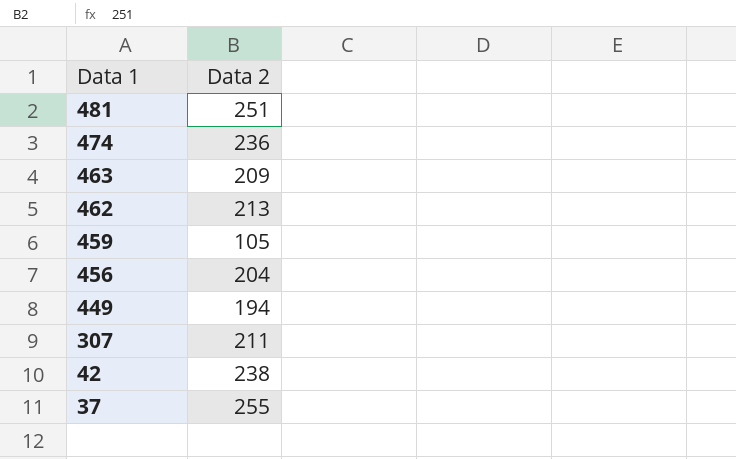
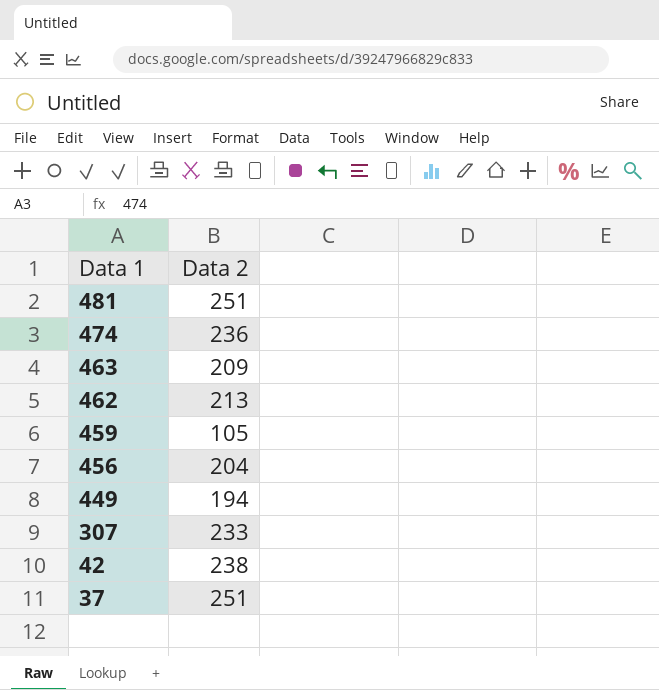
307 | Data 2: 211 -> 233
37 | Data 2: 255 -> 251

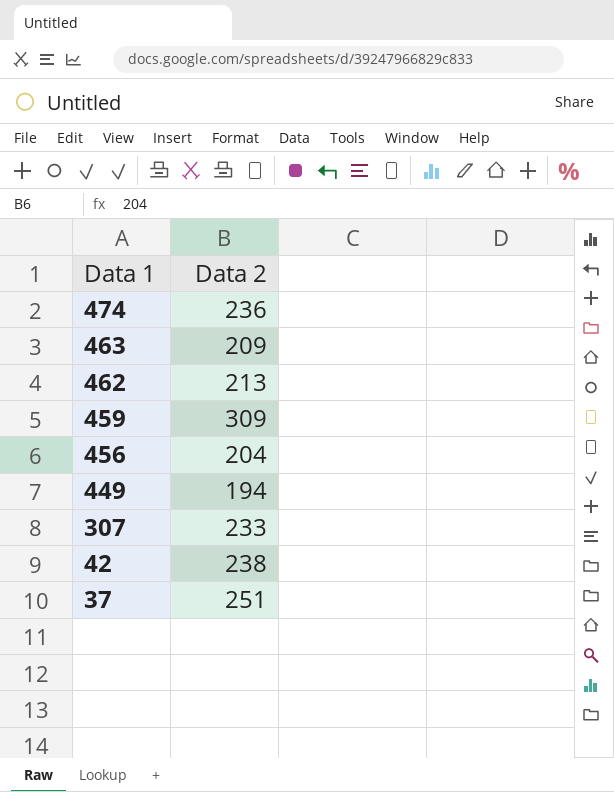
row 481: 251 -> none
459 | Data 2: 105 -> 309

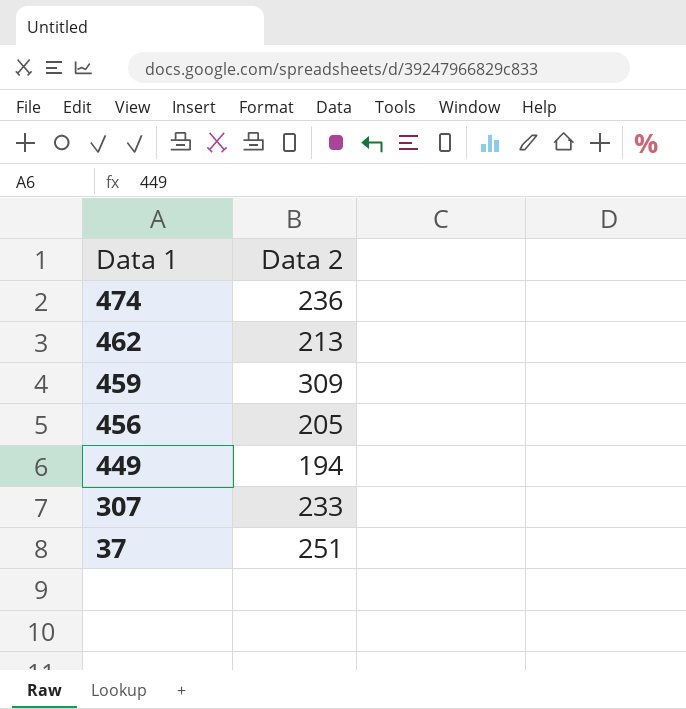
row 463: 209 -> none
row 42: 238 -> none
456 | Data 2: 204 -> 205

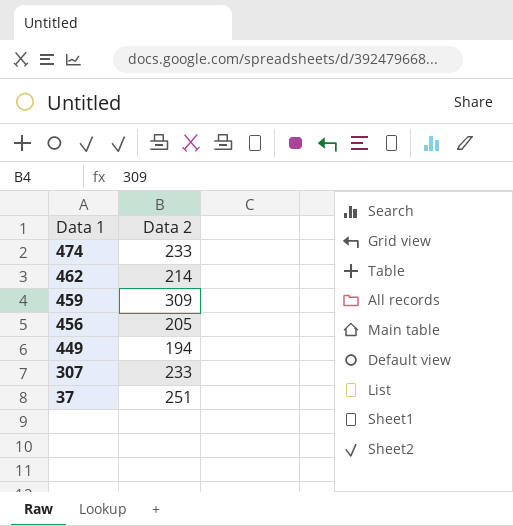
474 | Data 2: 236 -> 233
462 | Data 2: 213 -> 214

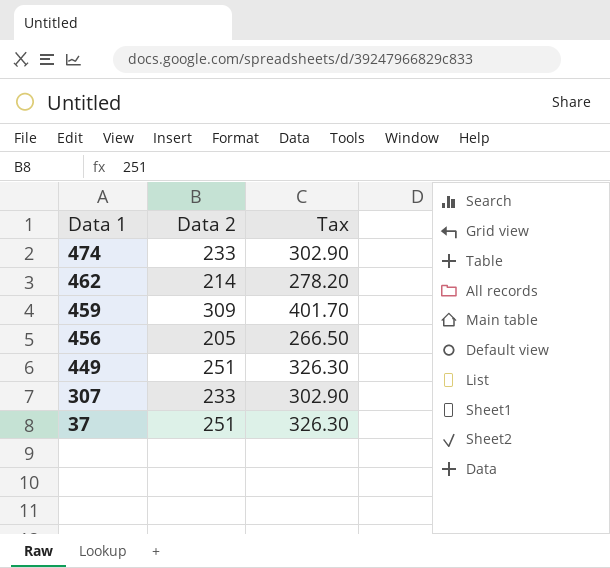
column Tax | formula: none -> [Data 2] * 1.3
449 | Data 2: 194 -> 251

